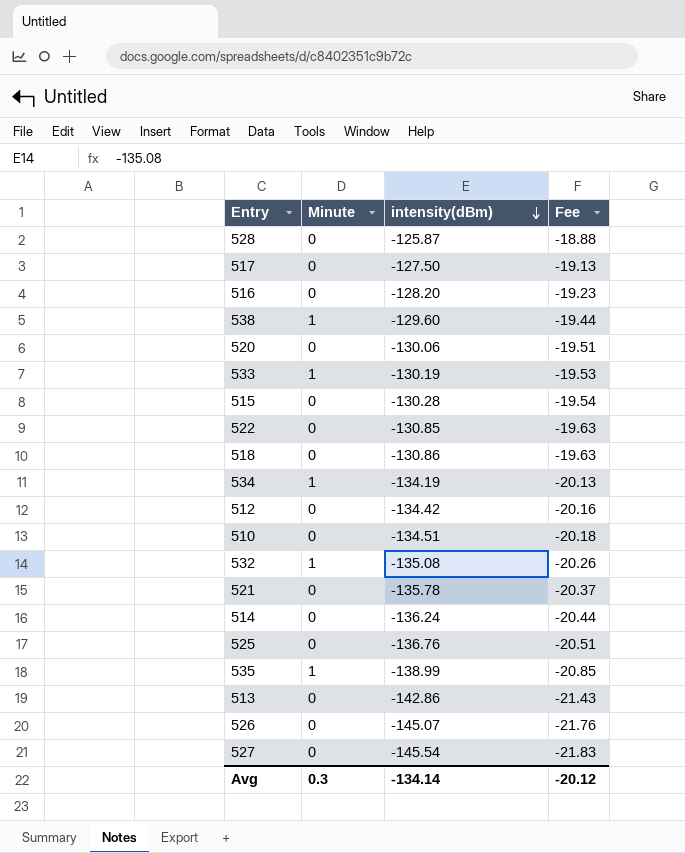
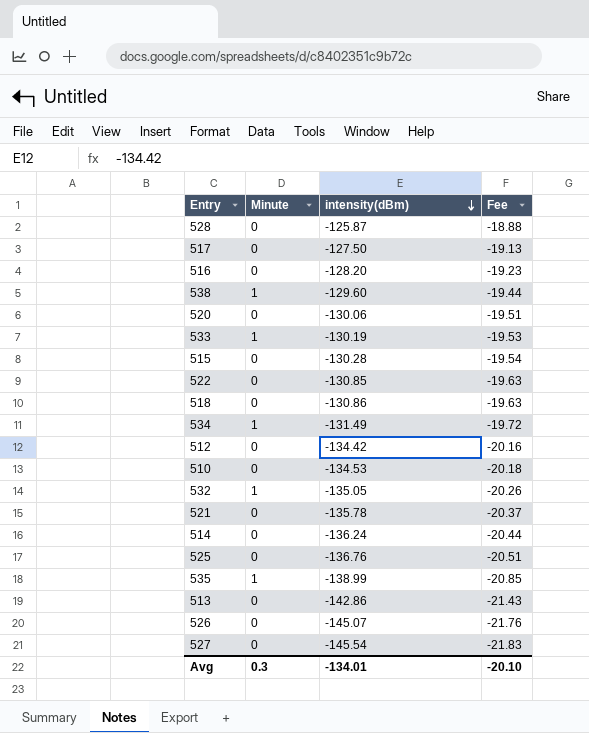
534 | intensity(dBm): -134.19 -> -131.49
534 | Fee: -20.13 -> -19.72
510 | intensity(dBm): -134.51 -> -134.53
532 | intensity(dBm): -135.08 -> -135.05
Avg | intensity(dBm): -134.14 -> -134.01
Avg | Fee: -20.12 -> -20.10

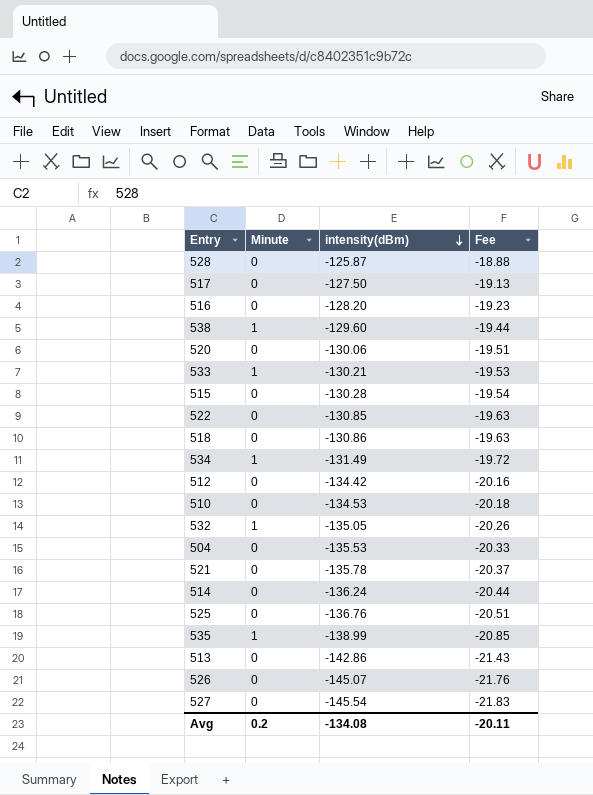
533 | intensity(dBm): -130.19 -> -130.21
row 504: none -> 0 | -135.53 | -20.33
Avg | Minute: 0.3 -> 0.2
Avg | intensity(dBm): -134.01 -> -134.08
Avg | Fee: -20.10 -> -20.11

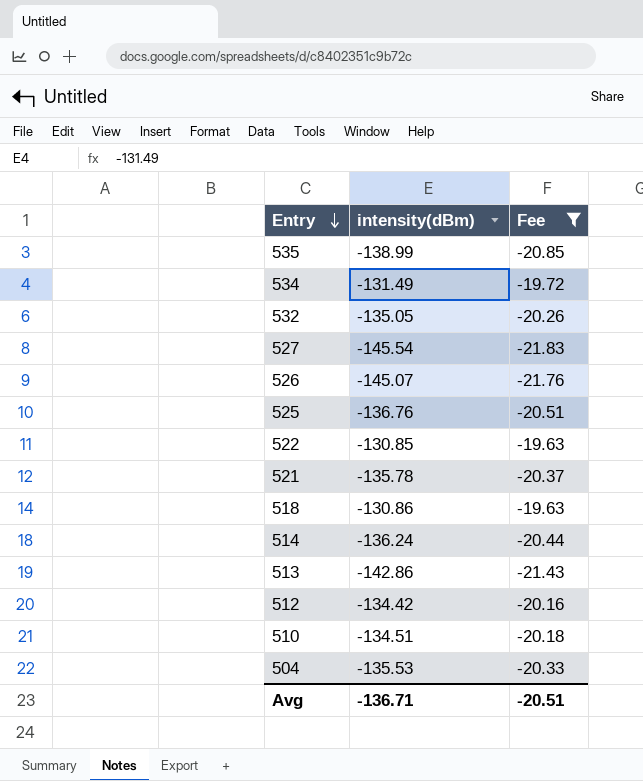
filter: none -> Fee <= -19.63
row order: intensity(dBm) descending -> Entry descending
column Minute | position: 2 -> none
510 | intensity(dBm): -134.53 -> -134.51
Avg | intensity(dBm): -134.08 -> -136.71
Avg | Fee: -20.11 -> -20.51

